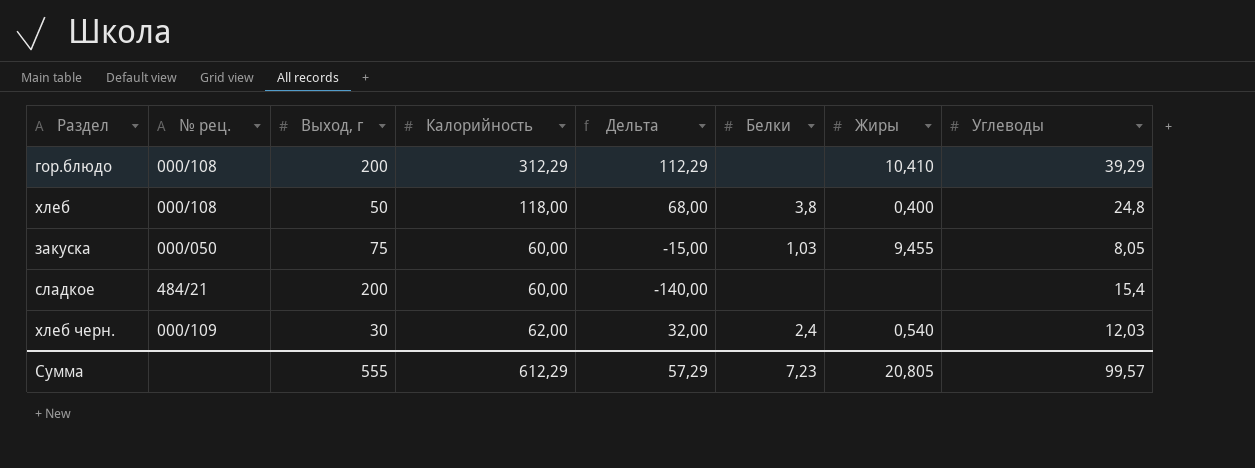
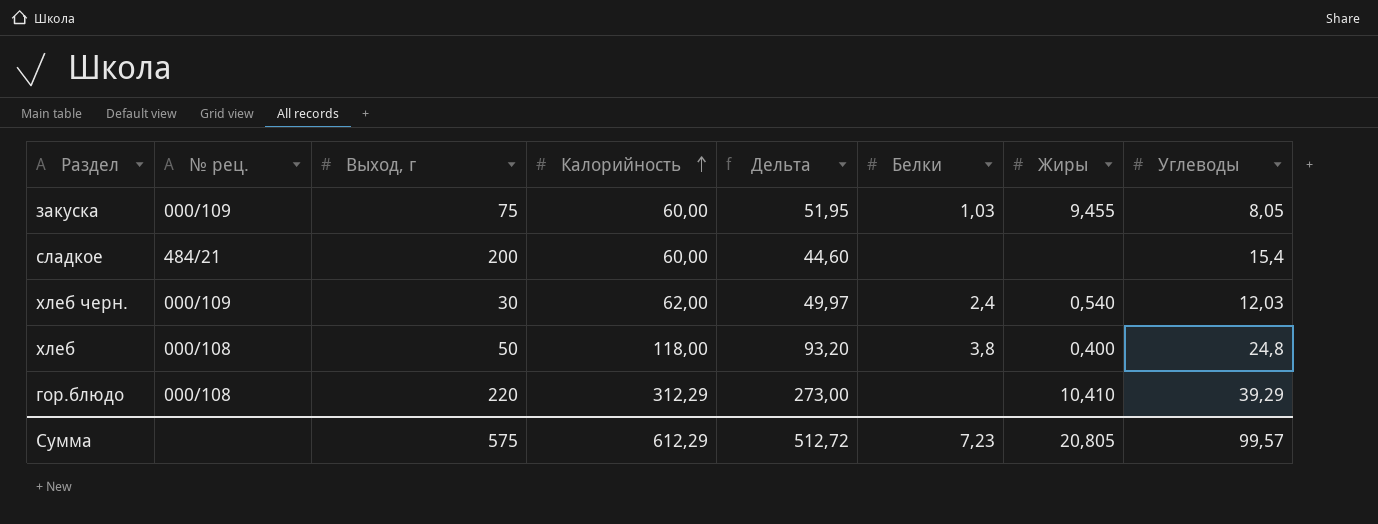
row order: none -> Калорийность ascending
column Дельта | formula: [Калорийность] - [Выход, г] -> [Калорийность] - [Углеводы]
закуска | № рец.: 000/050 -> 000/109
гор.блюдо | Выход, г: 200 -> 220
Сумма | Выход, г: 555 -> 575
Сумма | Дельта: 57,29 -> 512,72

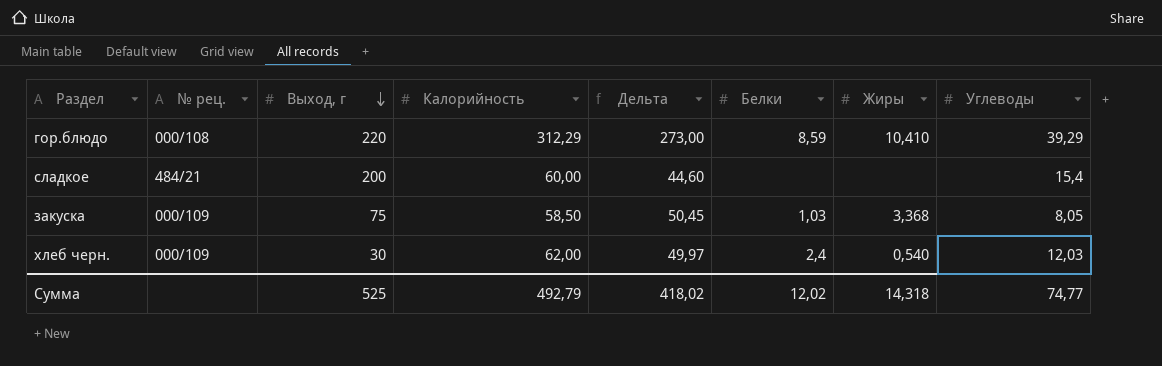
row order: Калорийность ascending -> Выход, г descending
row хлеб: 000/108 | 50 | 118,00 | 93,20 | 3,8 | 0,400 | 24,8 -> none
гор.блюдо | Белки: none -> 8,59
закуска | Калорийность: 60,00 -> 58,50
закуска | Дельта: 51,95 -> 50,45
закуска | Жиры: 9,455 -> 3,368
Сумма | Выход, г: 575 -> 525
Сумма | Калорийность: 612,29 -> 492,79
Сумма | Дельта: 512,72 -> 418,02
Сумма | Белки: 7,23 -> 12,02
Сумма | Жиры: 20,805 -> 14,318
Сумма | Углеводы: 99,57 -> 74,77

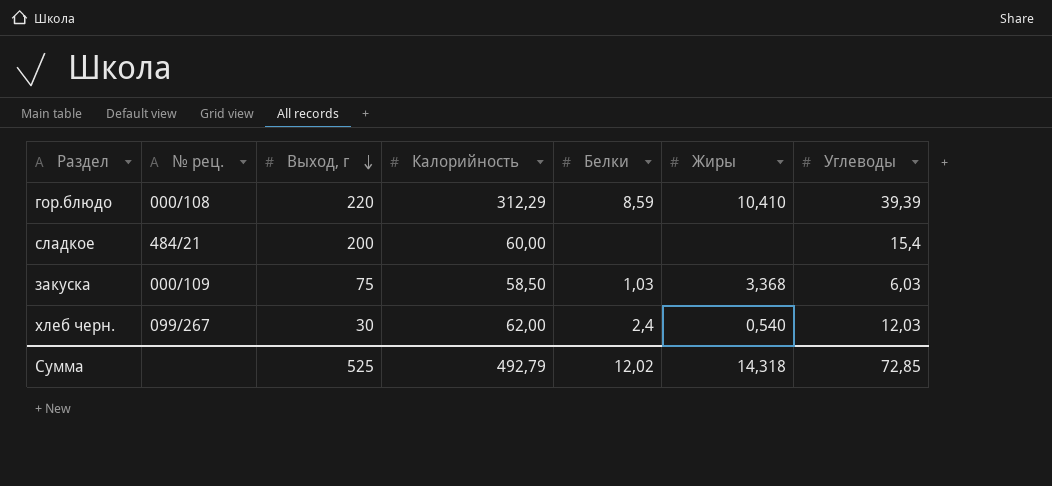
column Дельта | formula: [Калорийность] - [Углеводы] -> none
гор.блюдо | Углеводы: 39,29 -> 39,39
закуска | Углеводы: 8,05 -> 6,03
хлеб черн. | № рец.: 000/109 -> 099/267
Сумма | Углеводы: 74,77 -> 72,85

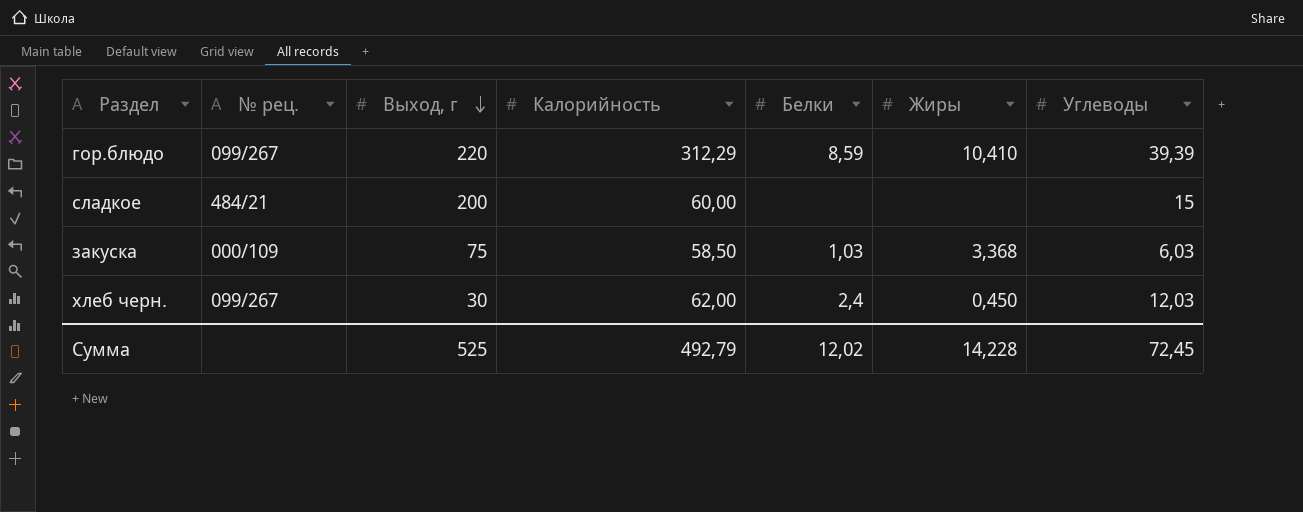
гор.блюдо | № рец.: 000/108 -> 099/267
сладкое | Углеводы: 15,4 -> 15
хлеб черн. | Жиры: 0,540 -> 0,450
Сумма | Жиры: 14,318 -> 14,228
Сумма | Углеводы: 72,85 -> 72,45

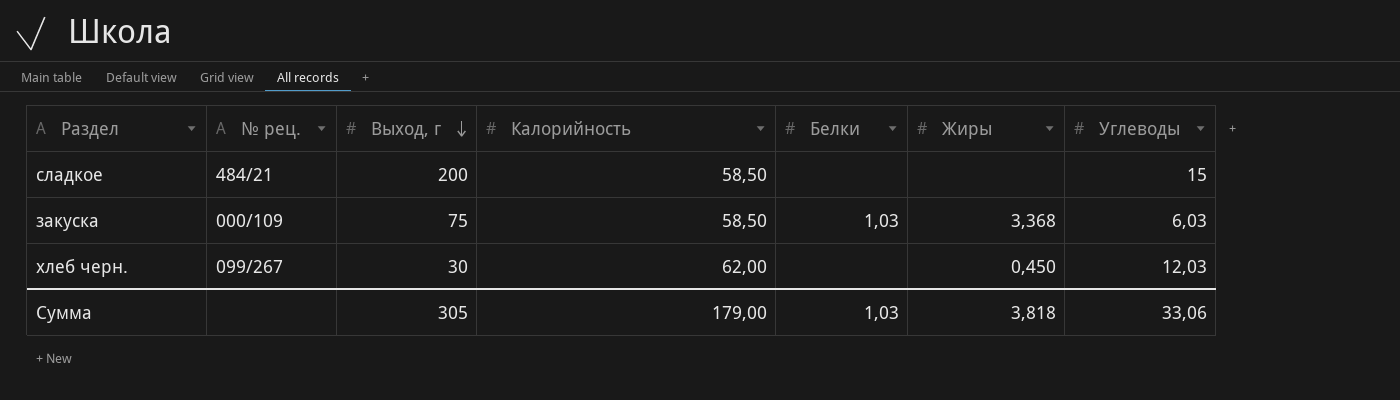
row гор.блюдо: 099/267 | 220 | 312,29 | 8,59 | 10,410 | 39,39 -> none
сладкое | Калорийность: 60,00 -> 58,50
хлеб черн. | Белки: 2,4 -> none
Сумма | Выход, г: 525 -> 305
Сумма | Калорийность: 492,79 -> 179,00
Сумма | Белки: 12,02 -> 1,03
Сумма | Жиры: 14,228 -> 3,818
Сумма | Углеводы: 72,45 -> 33,06

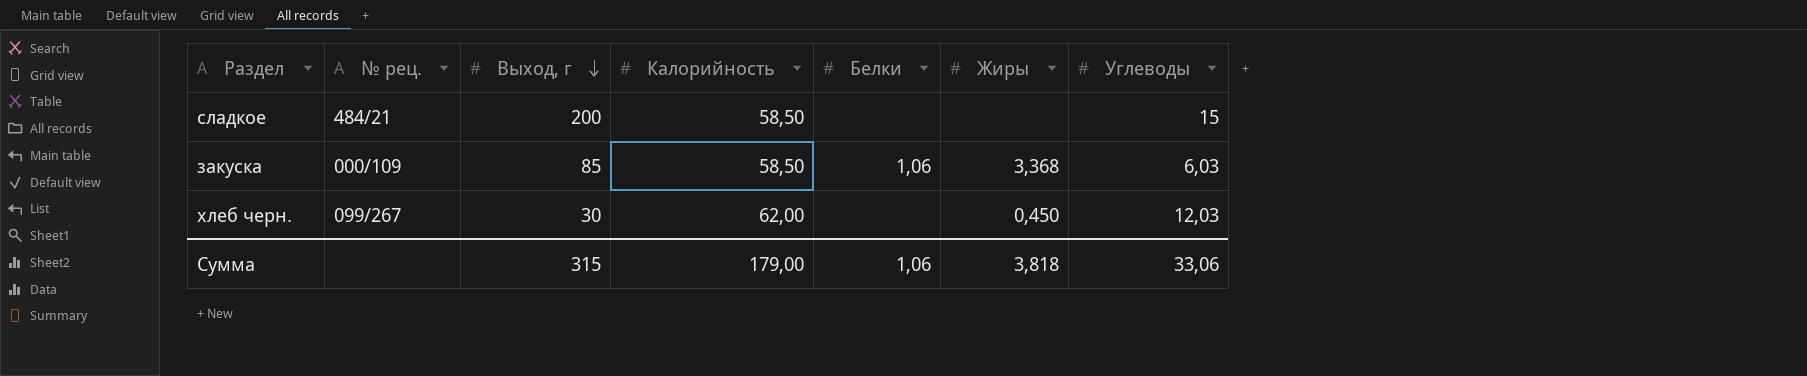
закуска | Выход, г: 75 -> 85
закуска | Белки: 1,03 -> 1,06
Сумма | Выход, г: 305 -> 315
Сумма | Белки: 1,03 -> 1,06

